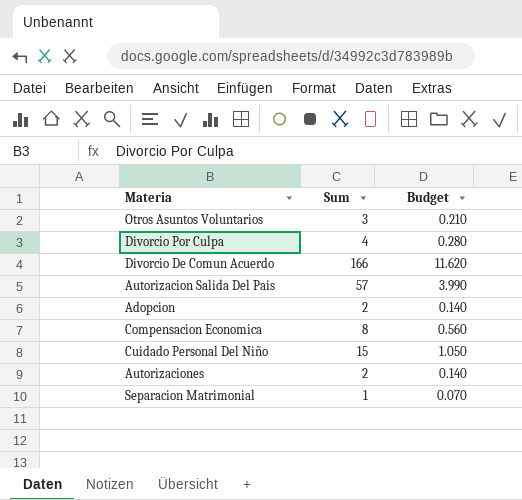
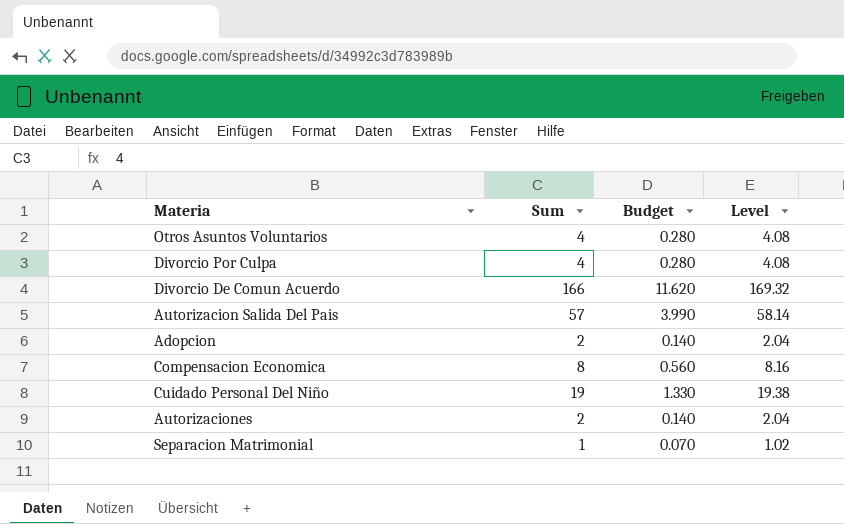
column Level | formula: none -> [Sum] * 1.02
Otros Asuntos Voluntarios | Sum: 3 -> 4
Otros Asuntos Voluntarios | Budget: 0.210 -> 0.280
Cuidado Personal Del Niño | Sum: 15 -> 19
Cuidado Personal Del Niño | Budget: 1.050 -> 1.330

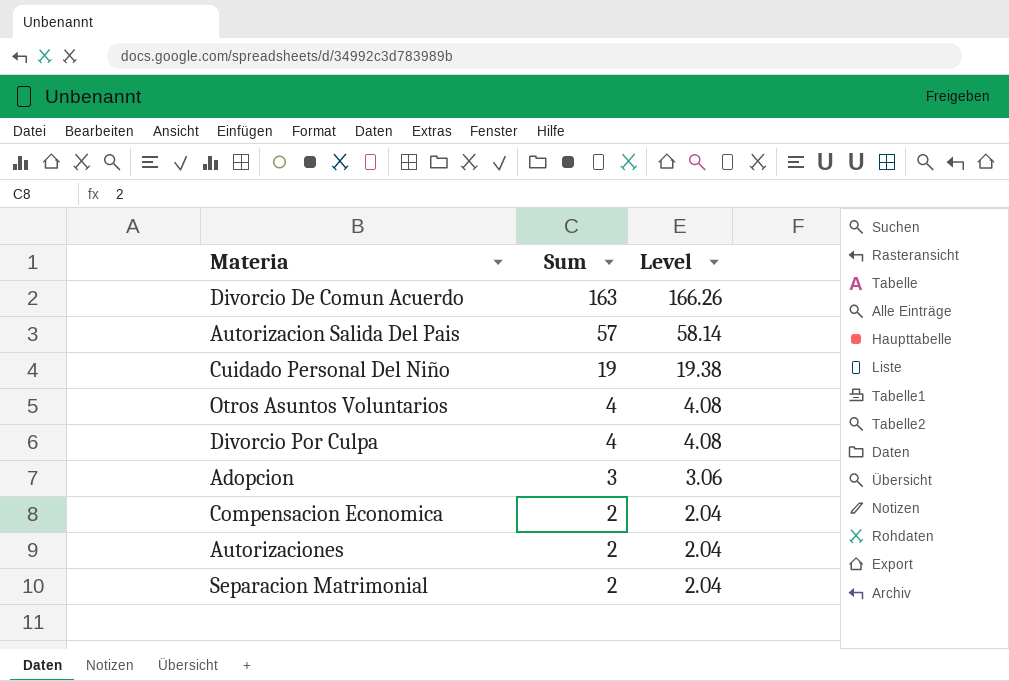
row order: none -> Sum descending
column Budget | formula: [Sum] * 0.07 -> none
Divorcio De Comun Acuerdo | Sum: 166 -> 163
Divorcio De Comun Acuerdo | Level: 169.32 -> 166.26
Adopcion | Sum: 2 -> 3
Adopcion | Level: 2.04 -> 3.06
Compensacion Economica | Sum: 8 -> 2
Compensacion Economica | Level: 8.16 -> 2.04
Separacion Matrimonial | Sum: 1 -> 2
Separacion Matrimonial | Level: 1.02 -> 2.04

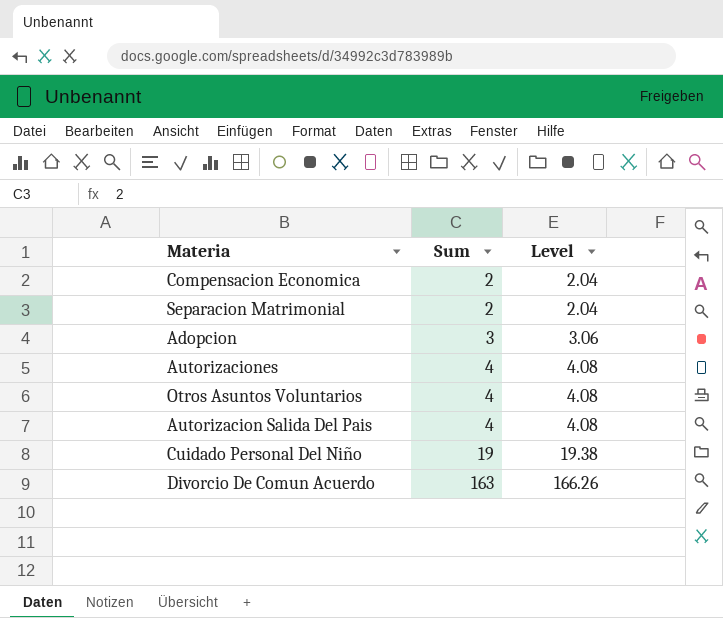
row order: Sum descending -> Sum ascending
row Divorcio Por Culpa: 4 | 4.08 -> none
Autorizaciones | Sum: 2 -> 4
Autorizaciones | Level: 2.04 -> 4.08
Autorizacion Salida Del Pais | Sum: 57 -> 4
Autorizacion Salida Del Pais | Level: 58.14 -> 4.08

